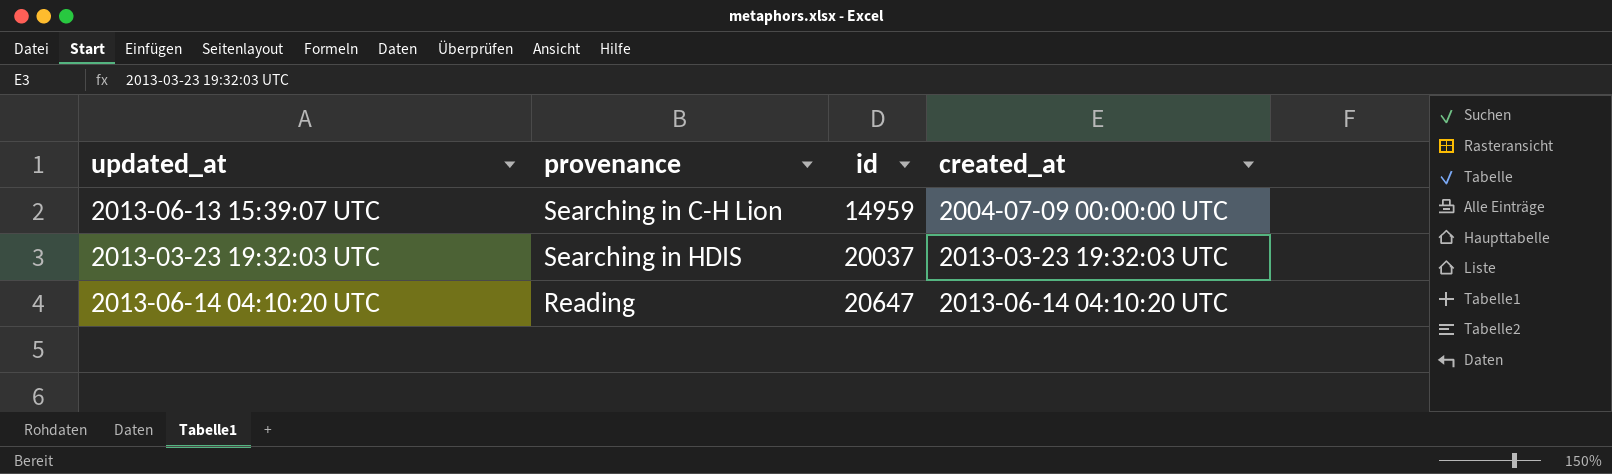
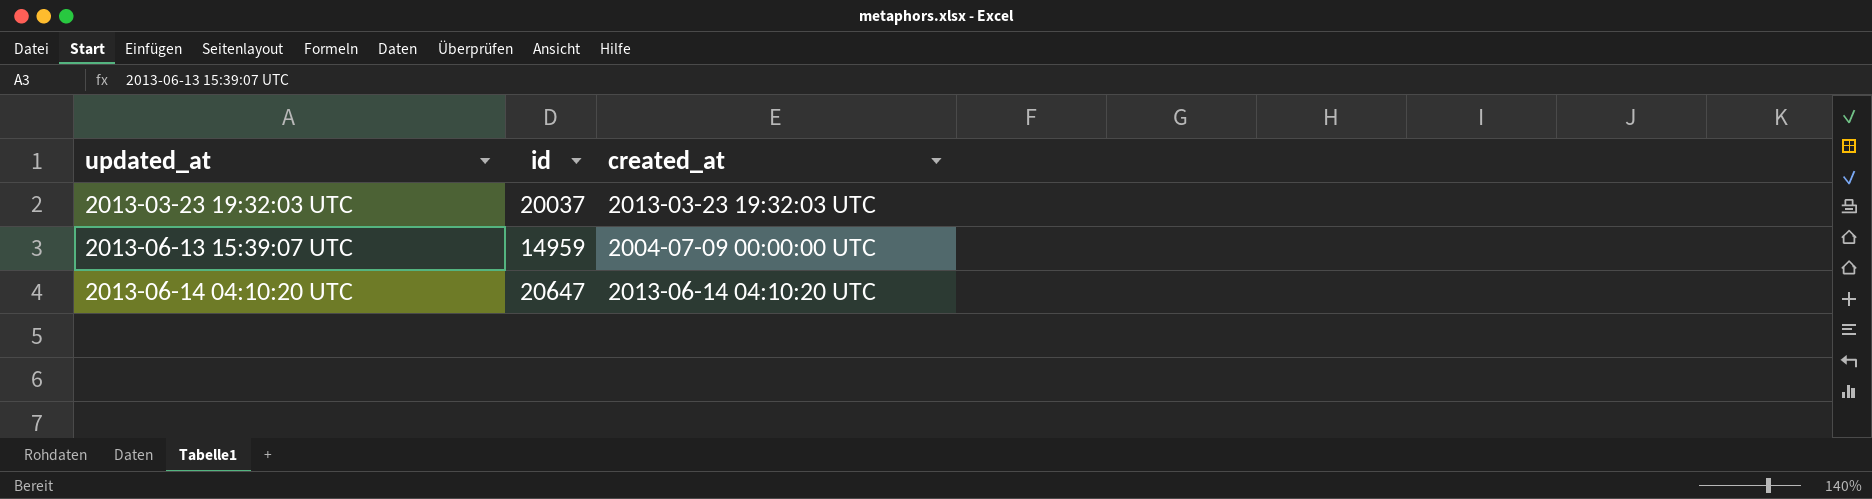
row order: id ascending -> updated_at ascending
column provenance | position: 2 -> none

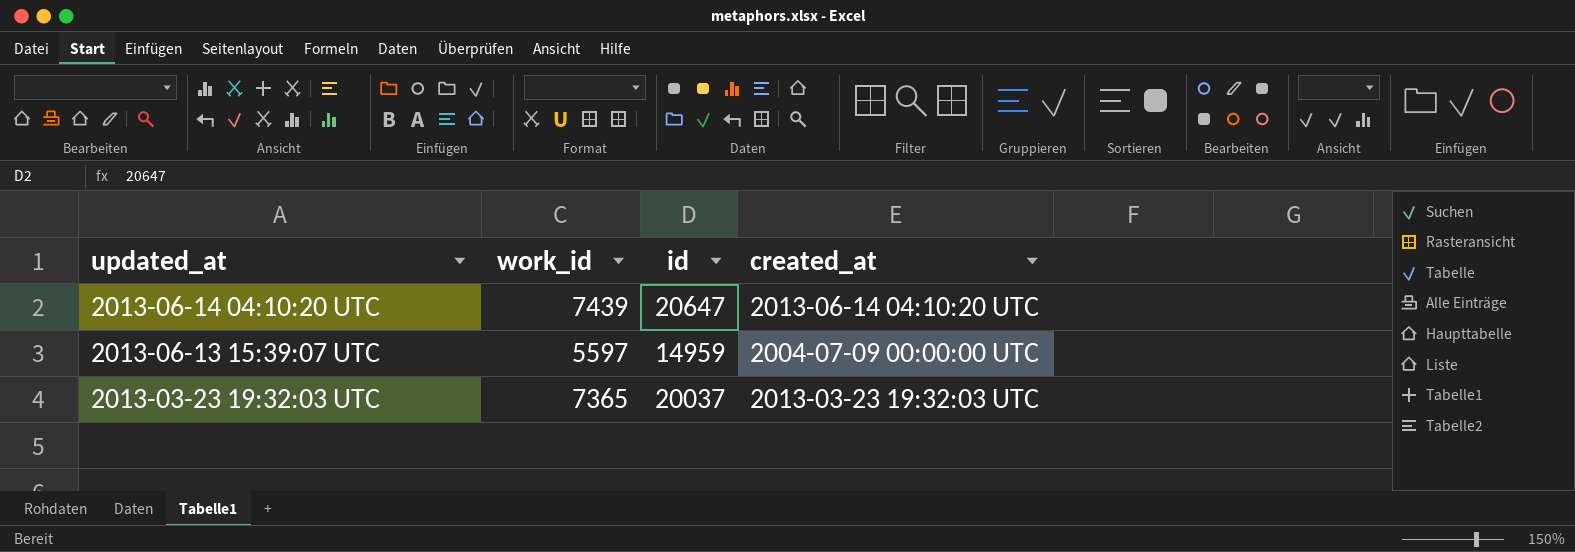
row order: updated_at ascending -> updated_at descending
column work_id | position: none -> 2

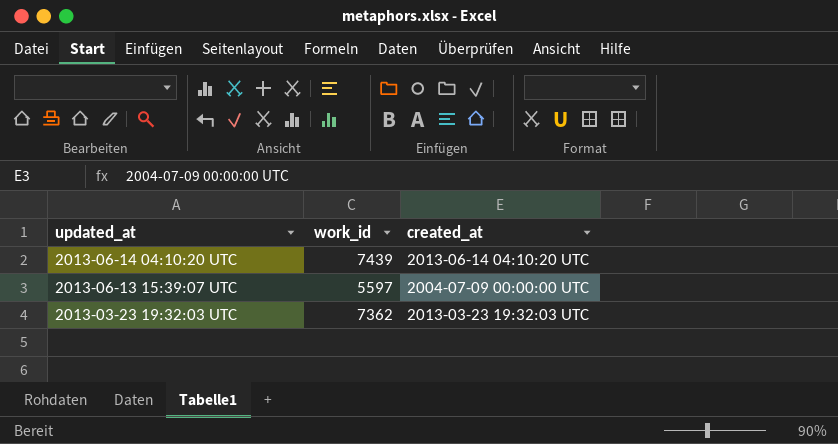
column id | position: 3 -> none
2013-03-23 19:32:03 UTC | work_id: 7365 -> 7362

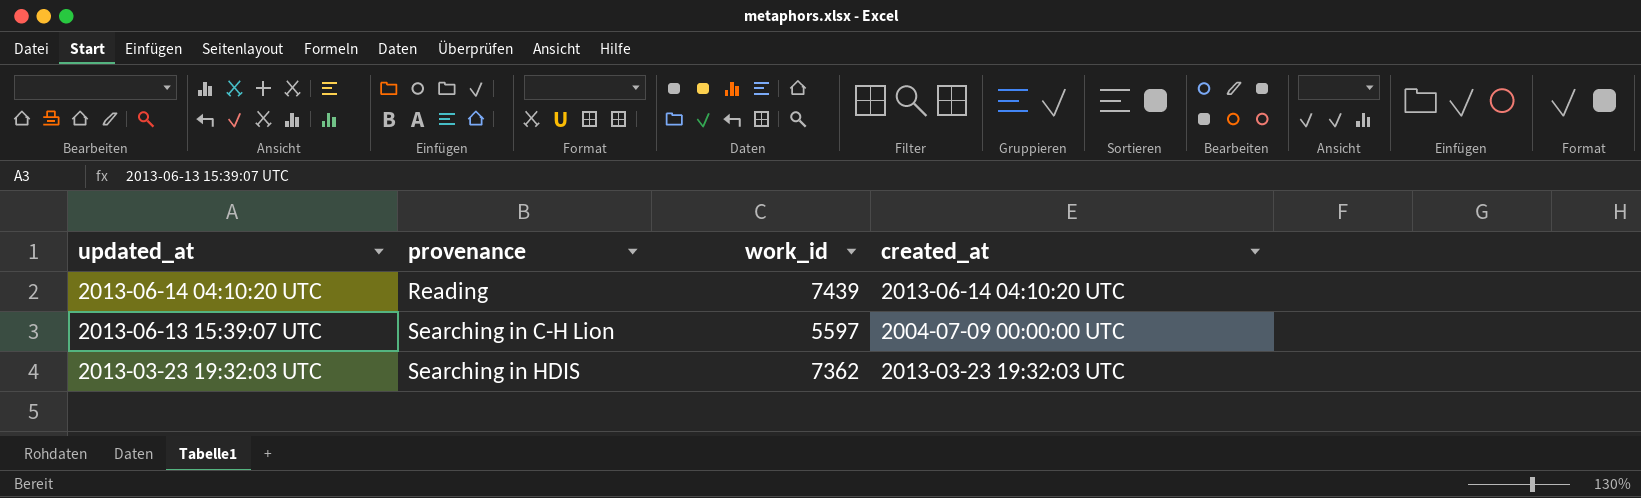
column provenance | position: none -> 2

